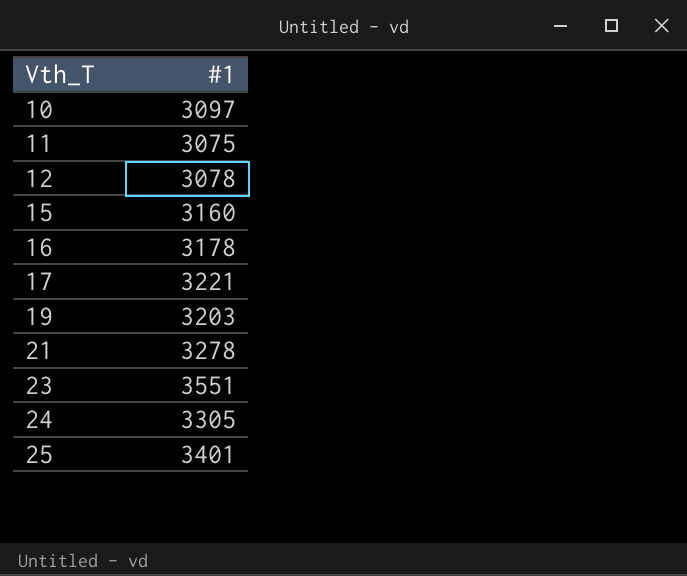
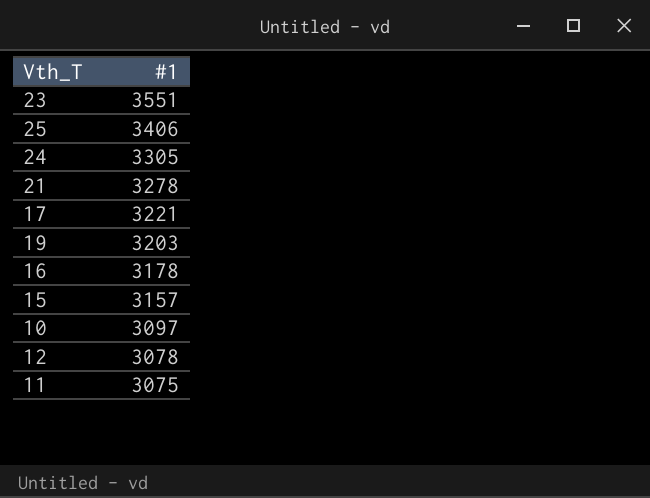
row order: Vth_T ascending -> #1 descending
25 | #1: 3401 -> 3406
15 | #1: 3160 -> 3157

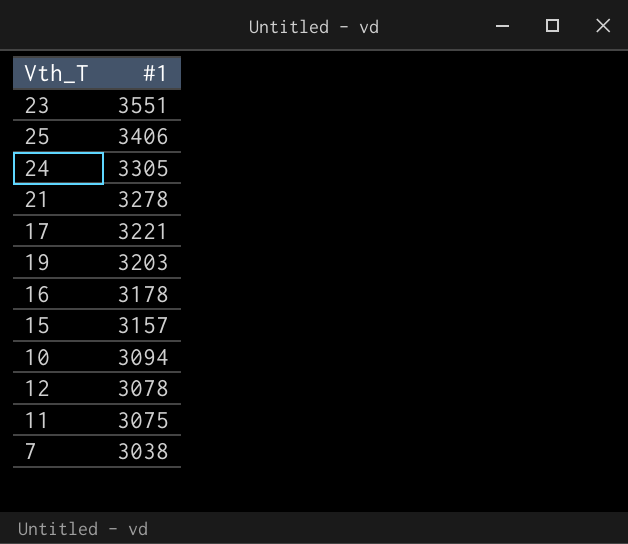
10 | #1: 3097 -> 3094
row 7: none -> 3038

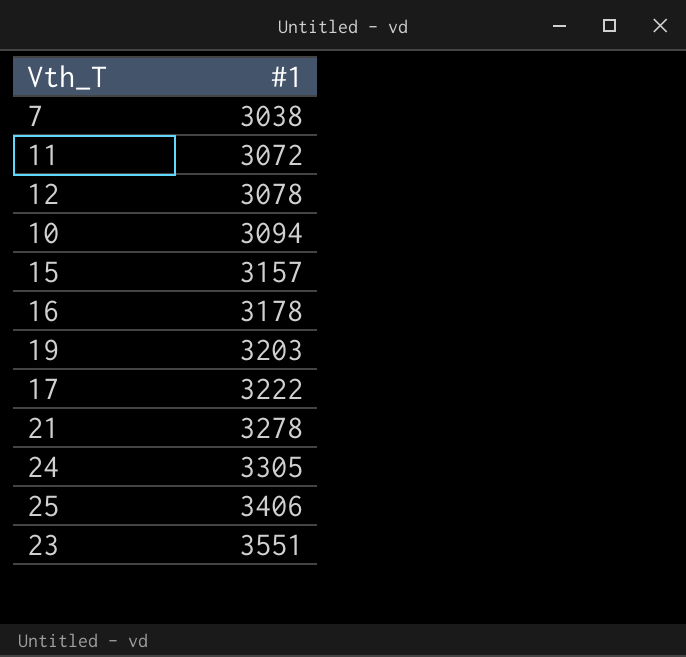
row order: #1 descending -> #1 ascending
11 | #1: 3075 -> 3072
17 | #1: 3221 -> 3222

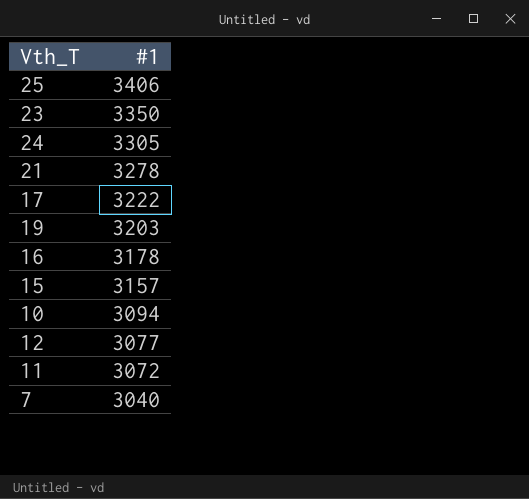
row order: #1 ascending -> #1 descending
23 | #1: 3551 -> 3350
12 | #1: 3078 -> 3077
7 | #1: 3038 -> 3040

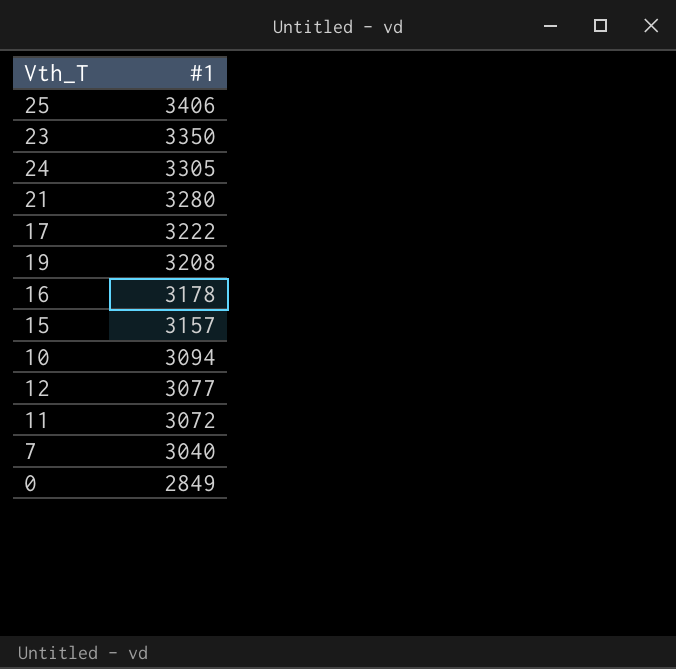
21 | #1: 3278 -> 3280
19 | #1: 3203 -> 3208
row 0: none -> 2849

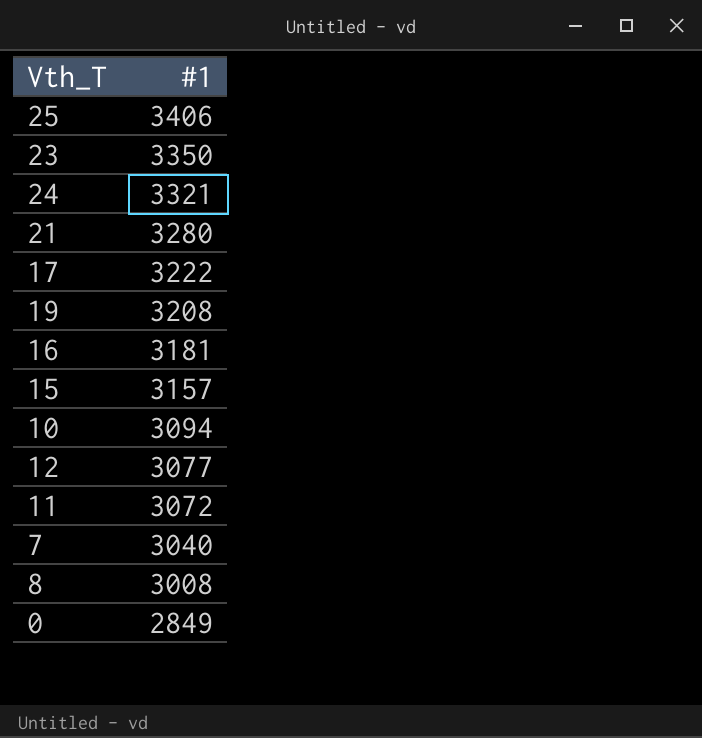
24 | #1: 3305 -> 3321
16 | #1: 3178 -> 3181
row 8: none -> 3008

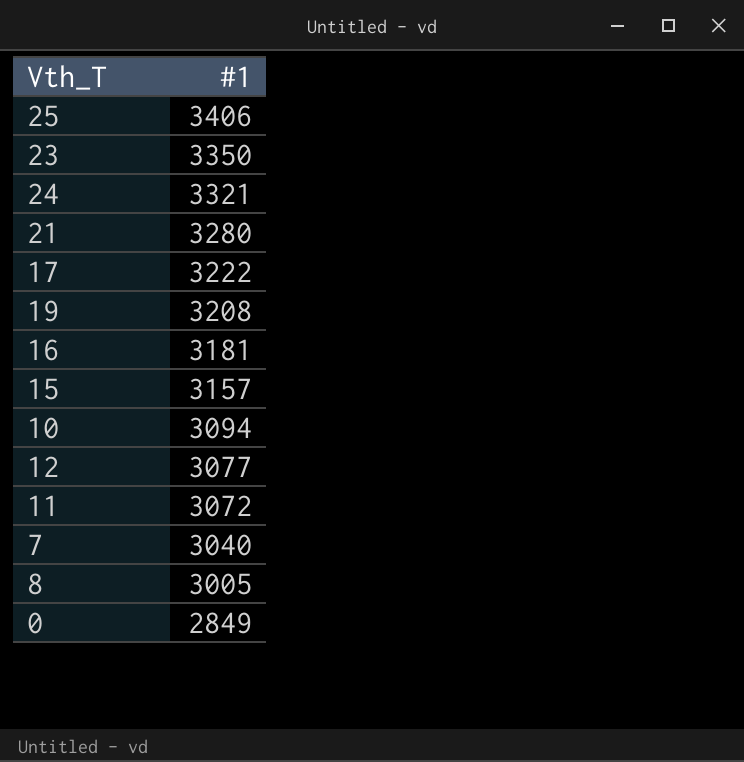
8 | #1: 3008 -> 3005

